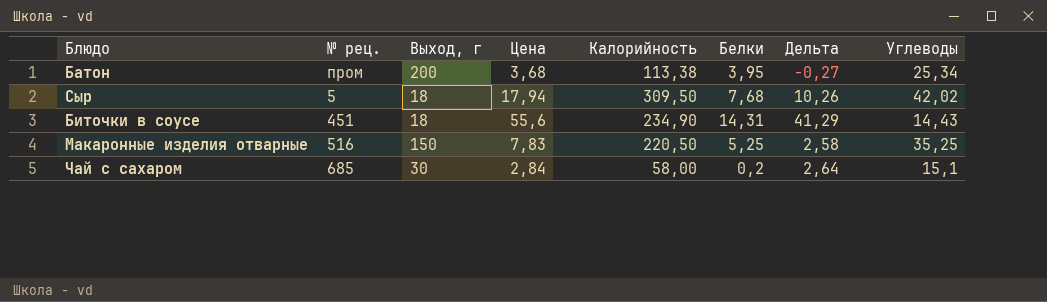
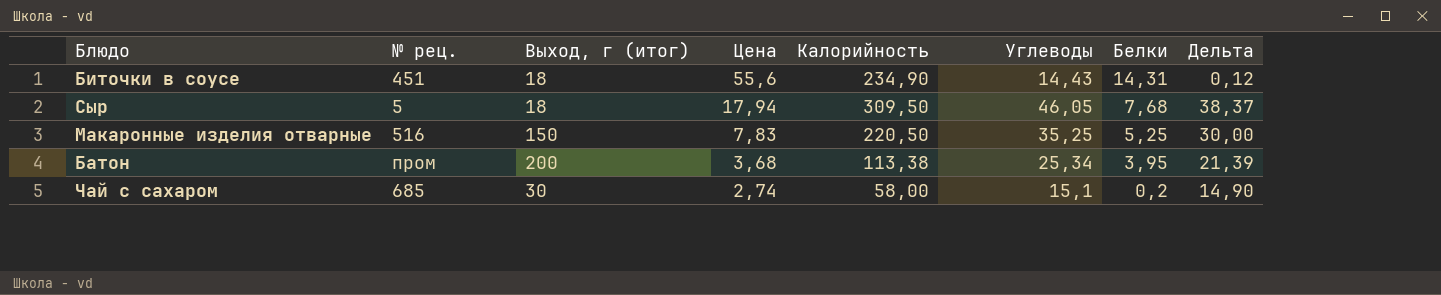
row order: none -> Цена descending
column name: Выход, г -> Выход, г (итог)
column Углеводы | position: 8 -> 6
column Дельта | formula: [Цена] - [Белки] -> [Углеводы] - [Белки]
Сыр | Углеводы: 42,02 -> 46,05
Чай с сахаром | Цена: 2,84 -> 2,74

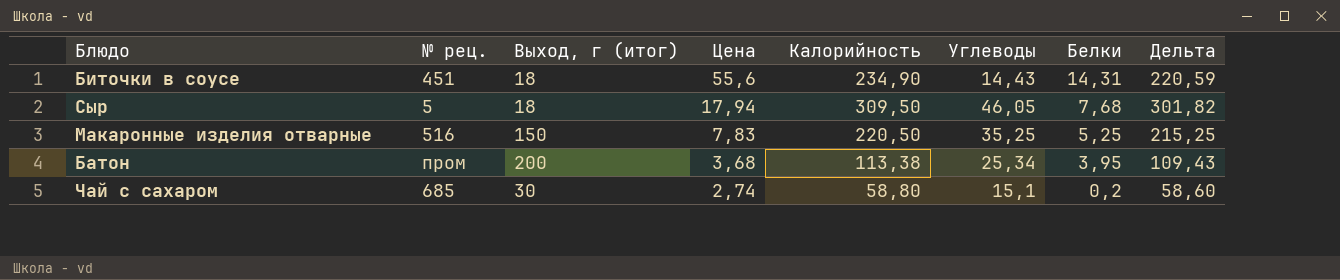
column Дельта | formula: [Углеводы] - [Белки] -> [Калорийность] - [Белки]
Чай с сахаром | Калорийность: 58,00 -> 58,80

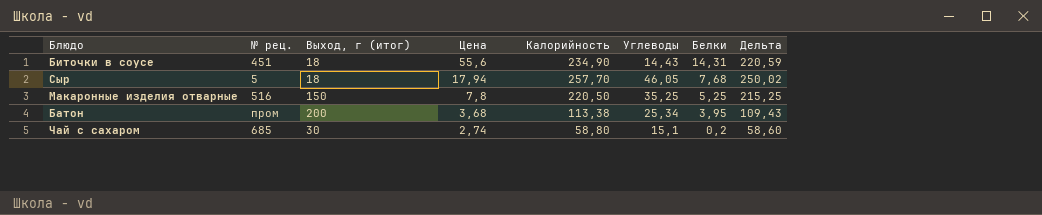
Сыр | Калорийность: 309,50 -> 257,70
Сыр | Дельта: 301,82 -> 250,02
Макаронные изделия отварные | Цена: 7,83 -> 7,8

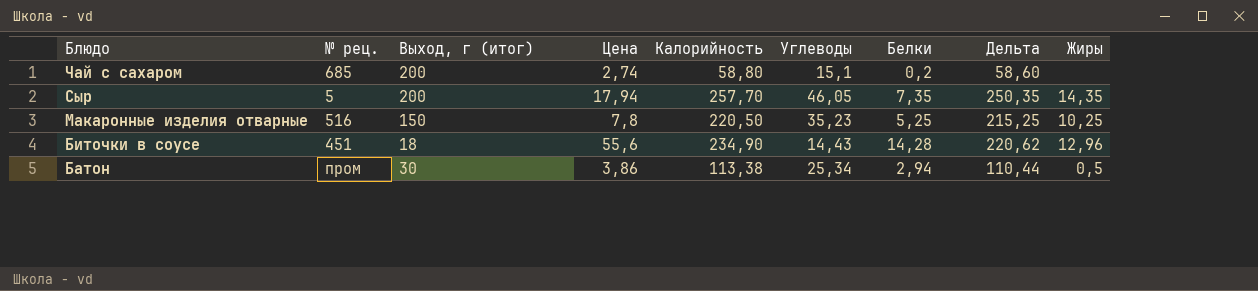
row order: Цена descending -> Блюдо descending
column Жиры | position: none -> 9
Чай с сахаром | Выход, г (итог): 30 -> 200
Сыр | Выход, г (итог): 18 -> 200
Сыр | Белки: 7,68 -> 7,35
Сыр | Дельта: 250,02 -> 250,35
Макаронные изделия отварные | Углеводы: 35,25 -> 35,23
Биточки в соусе | Белки: 14,31 -> 14,28
Биточки в соусе | Дельта: 220,59 -> 220,62
Батон | Выход, г (итог): 200 -> 30
Батон | Цена: 3,68 -> 3,86
Батон | Белки: 3,95 -> 2,94
Батон | Дельта: 109,43 -> 110,44

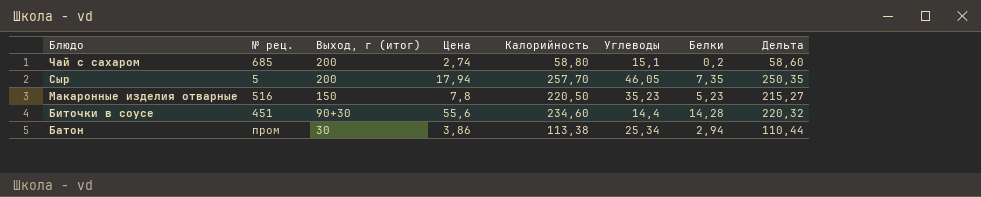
column Жиры | position: 9 -> none
Макаронные изделия отварные | Белки: 5,25 -> 5,23
Макаронные изделия отварные | Дельта: 215,25 -> 215,27
Биточки в соусе | Выход, г (итог): 18 -> 90+30
Биточки в соусе | Калорийность: 234,90 -> 234,60
Биточки в соусе | Углеводы: 14,43 -> 14,4
Биточки в соусе | Дельта: 220,62 -> 220,32

